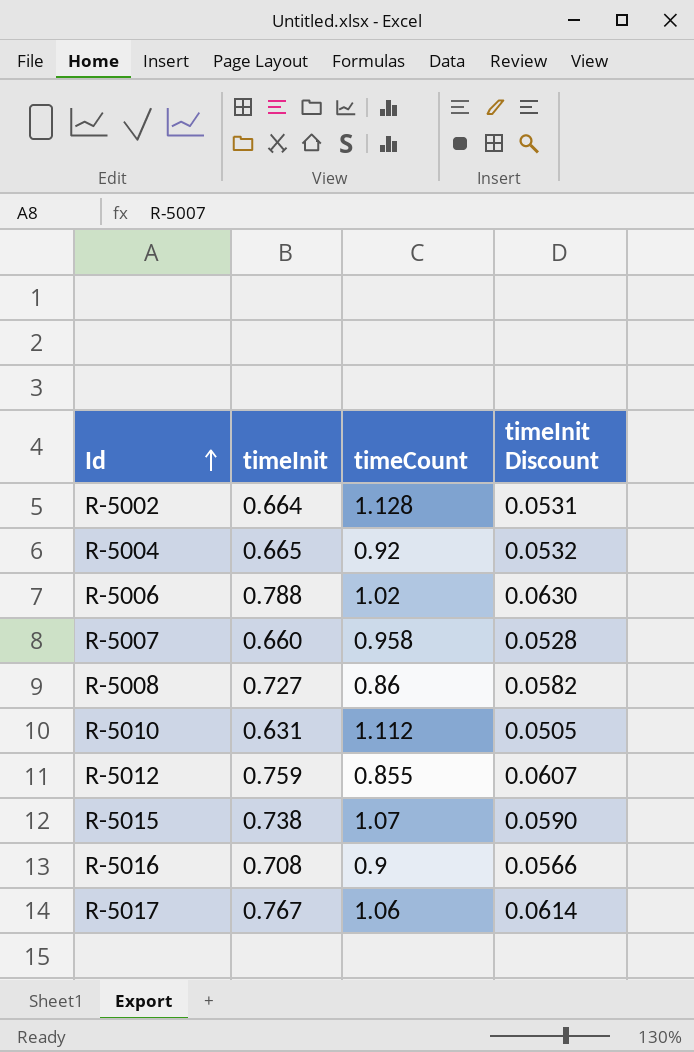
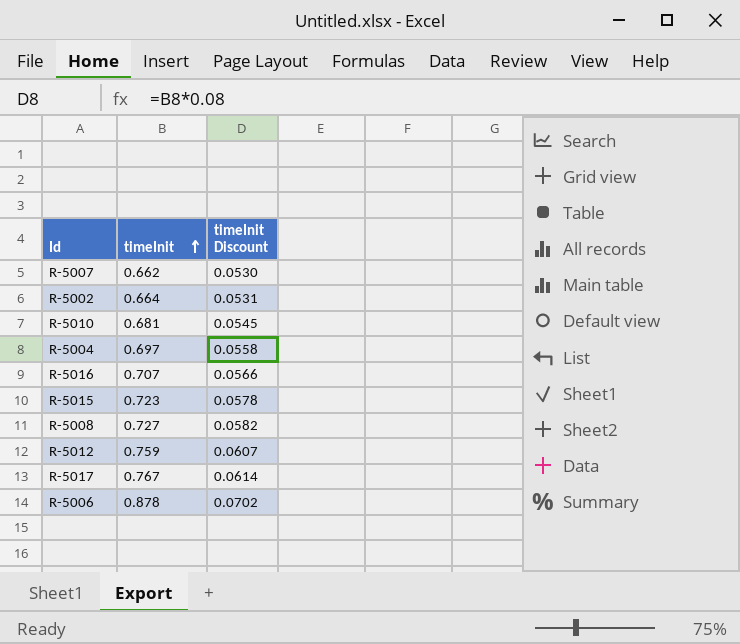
row order: Id ascending -> timeInit ascending
column timeCount | position: 3 -> none
R-5007 | timeInit: 0.660 -> 0.662
R-5007 | timeInit Discount: 0.0528 -> 0.0530
R-5010 | timeInit: 0.631 -> 0.681
R-5010 | timeInit Discount: 0.0505 -> 0.0545
R-5004 | timeInit: 0.665 -> 0.697
R-5004 | timeInit Discount: 0.0532 -> 0.0558
R-5016 | timeInit: 0.708 -> 0.707
R-5015 | timeInit: 0.738 -> 0.723
R-5015 | timeInit Discount: 0.0590 -> 0.0578
R-5006 | timeInit: 0.788 -> 0.878
R-5006 | timeInit Discount: 0.0630 -> 0.0702

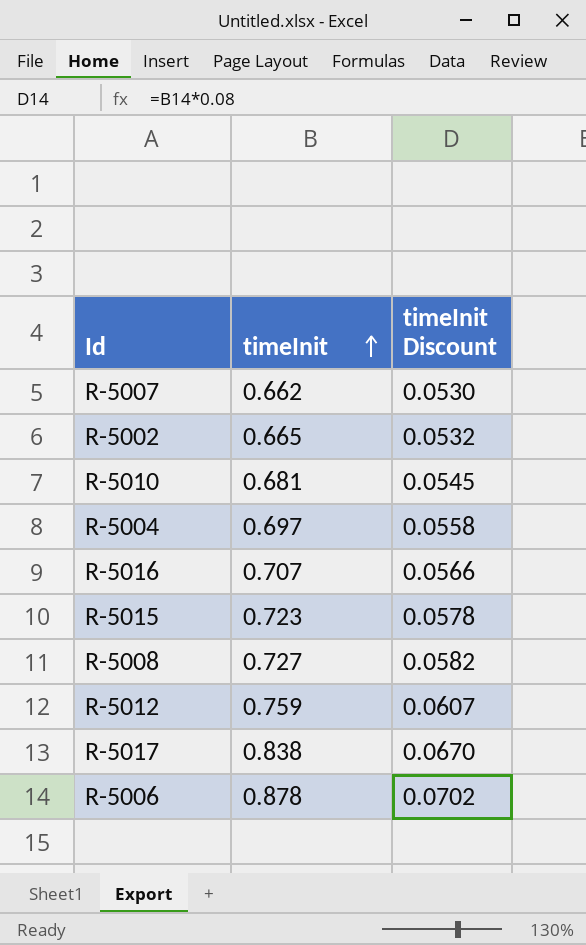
R-5002 | timeInit: 0.664 -> 0.665
R-5002 | timeInit Discount: 0.0531 -> 0.0532
R-5017 | timeInit: 0.767 -> 0.838
R-5017 | timeInit Discount: 0.0614 -> 0.0670

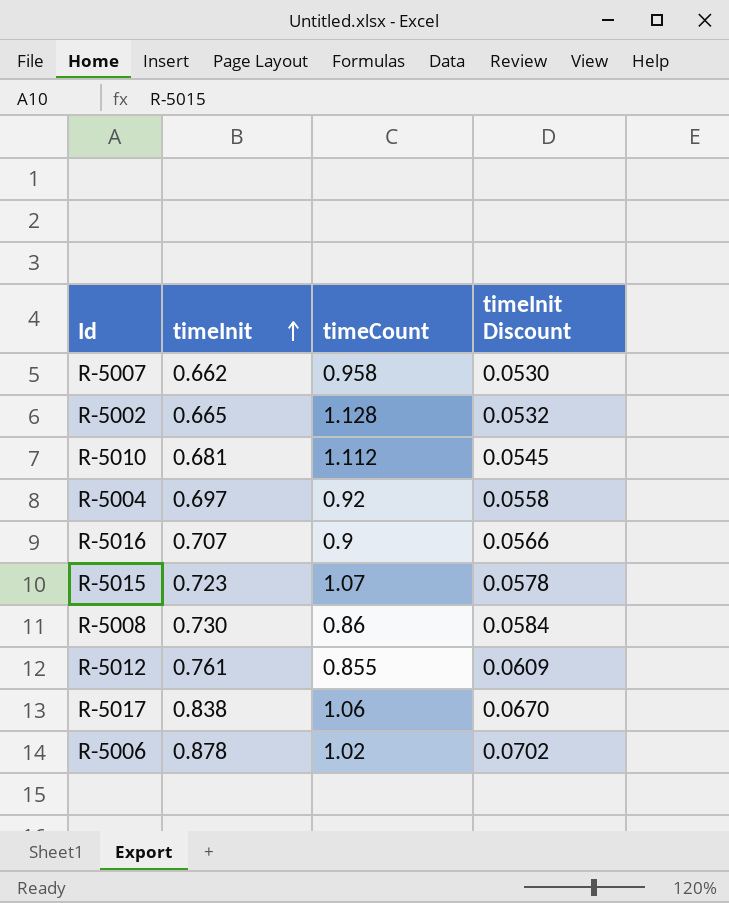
column timeCount | position: none -> 3
R-5008 | timeInit: 0.727 -> 0.730
R-5008 | timeInit Discount: 0.0582 -> 0.0584
R-5012 | timeInit: 0.759 -> 0.761
R-5012 | timeInit Discount: 0.0607 -> 0.0609

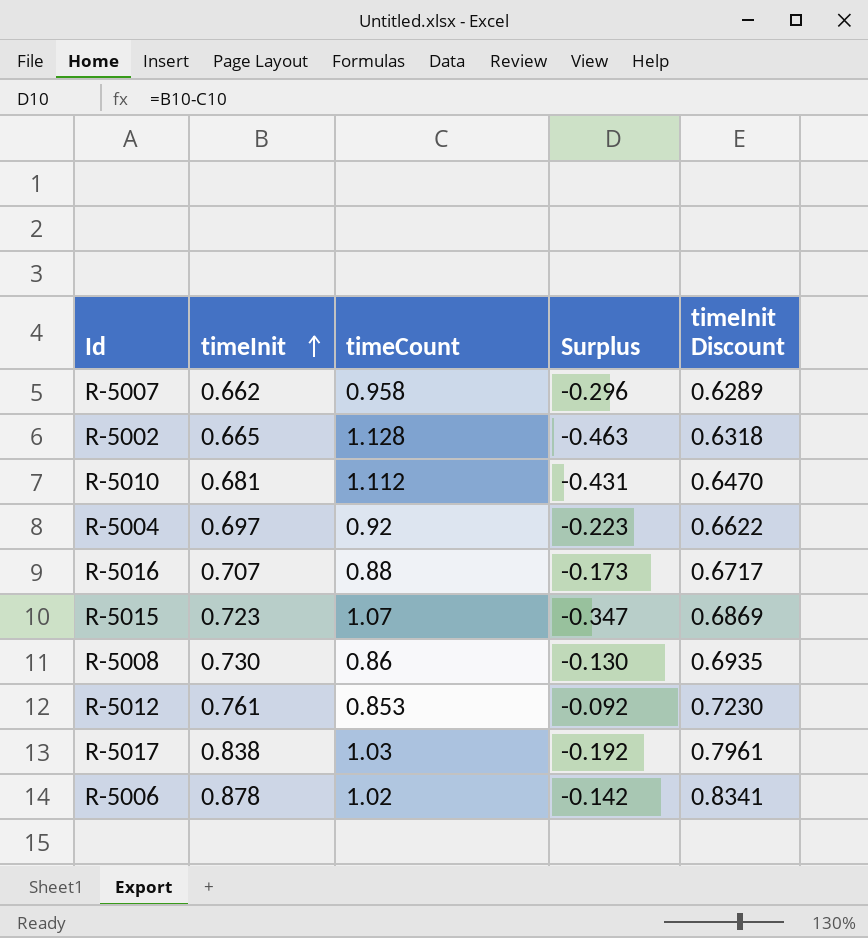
column Surplus | formula: none -> [timeInit] - [timeCount]
column timeInit Discount | formula: [timeInit] * 0.08 -> [timeInit] * 0.95
R-5016 | timeCount: 0.9 -> 0.88
R-5012 | timeCount: 0.855 -> 0.853
R-5017 | timeCount: 1.06 -> 1.03

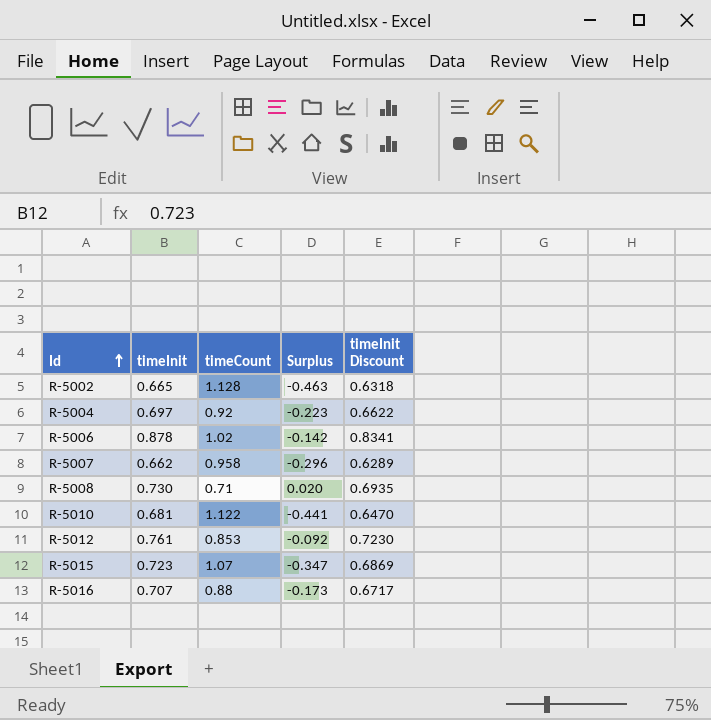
row order: timeInit ascending -> Id ascending
row R-5017: 0.838 | 1.03 | -0.192 | 0.7961 -> none
R-5008 | timeCount: 0.86 -> 0.71
R-5008 | Surplus: -0.130 -> 0.020
R-5010 | timeCount: 1.112 -> 1.122
R-5010 | Surplus: -0.431 -> -0.441

